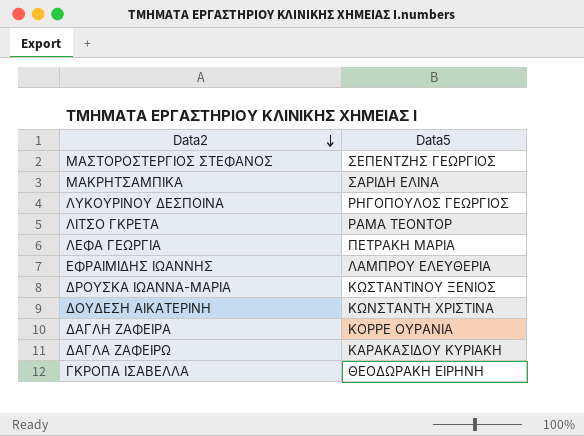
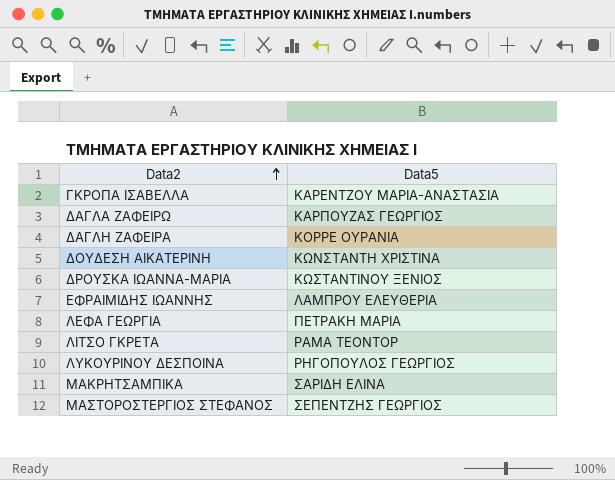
row order: Data2 descending -> Data2 ascending
ΓΚΡΟΠΑ ΙΣΑΒΕΛΛΑ | Data5: ΘΕΟΔΩΡΑΚΗ ΕΙΡΗΝΗ -> ΚΑΡΕΝΤΖΟΥ ΜΑΡΙΑ-ΑΝΑΣΤΑΣΙΑ
ΔΑΓΛΑ ΖΑΦΕΙΡΩ | Data5: ΚΑΡΑΚΑΣΙΔΟΥ ΚΥΡΙΑΚΗ -> ΚΑΡΠΟΥΖΑΣ ΓΕΩΡΓΙΟΣ

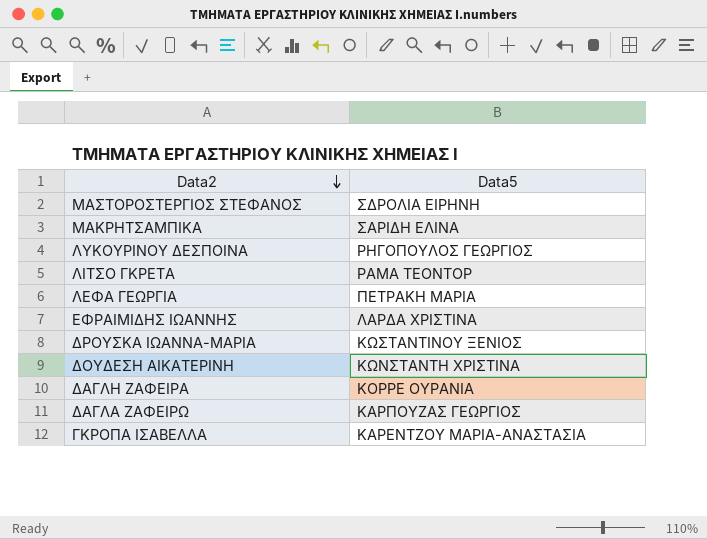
row order: Data2 ascending -> Data2 descending
ΜΑΣΤΟΡΟΣΤΕΡΓΙΟΣ ΣΤΕΦΑΝΟΣ | Data5: ΣΕΠΕΝΤΖΗΣ ΓΕΩΡΓΙΟΣ -> ΣΔΡΟΛΙΑ ΕΙΡΗΝΗ
ΕΦΡΑΙΜΙΔΗΣ ΙΩΑΝΝΗΣ | Data5: ΛΑΜΠΡΟΥ ΕΛΕΥΘΕΡΙΑ -> ΛΑΡΔΑ ΧΡΙΣΤΙΝΑ

